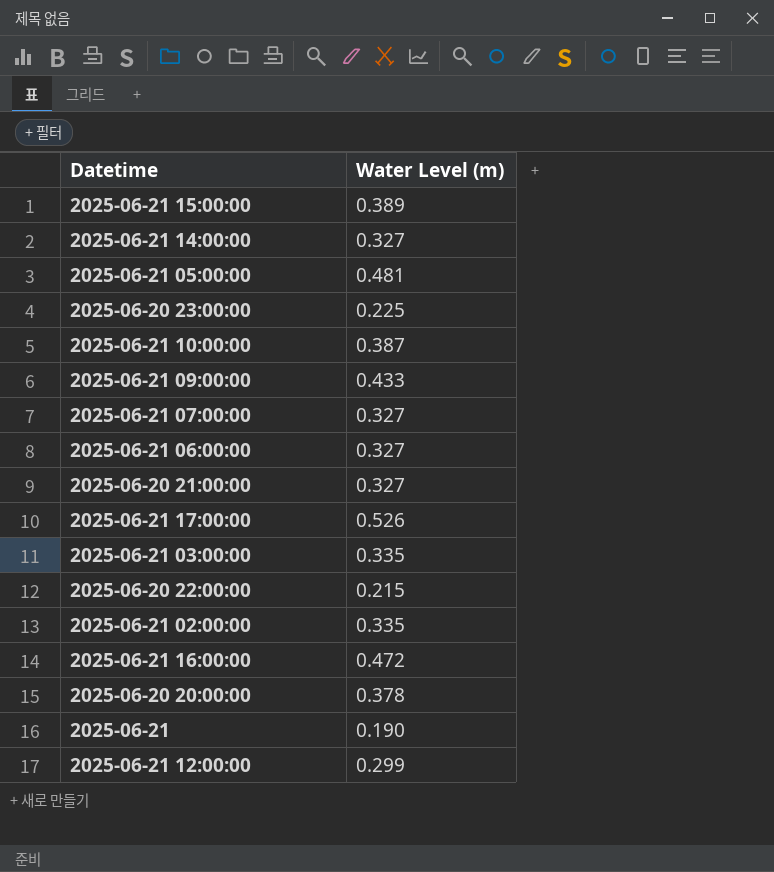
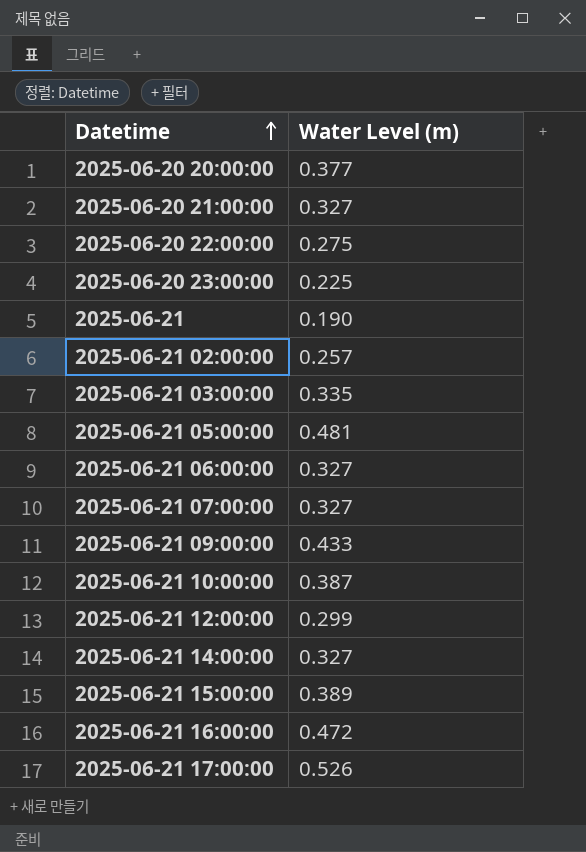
row order: none -> Datetime ascending
2025-06-20 20:00:00 | Water Level (m): 0.378 -> 0.377
2025-06-20 22:00:00 | Water Level (m): 0.215 -> 0.275
2025-06-21 02:00:00 | Water Level (m): 0.335 -> 0.257

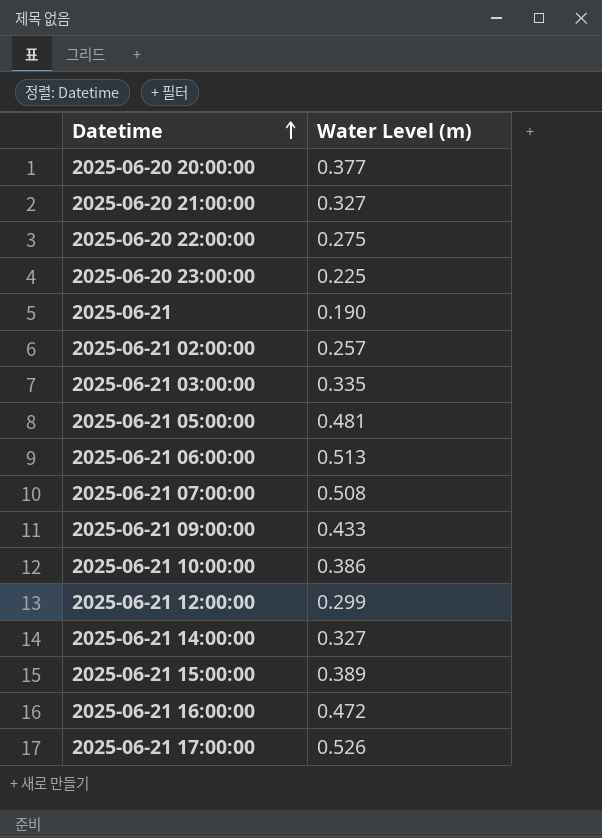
2025-06-21 06:00:00 | Water Level (m): 0.327 -> 0.513
2025-06-21 07:00:00 | Water Level (m): 0.327 -> 0.508
2025-06-21 10:00:00 | Water Level (m): 0.387 -> 0.386

